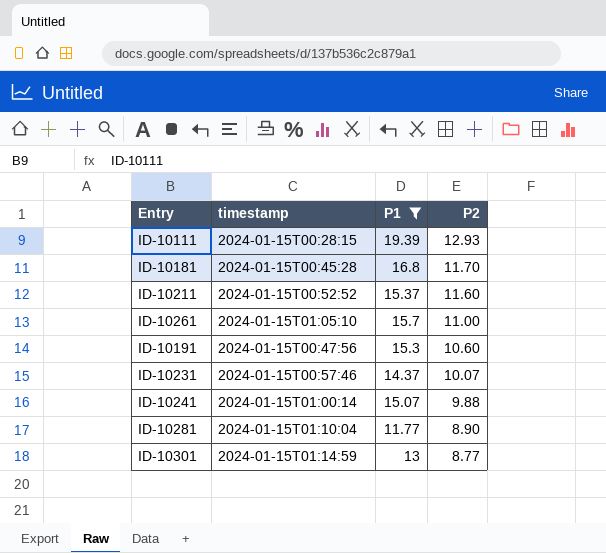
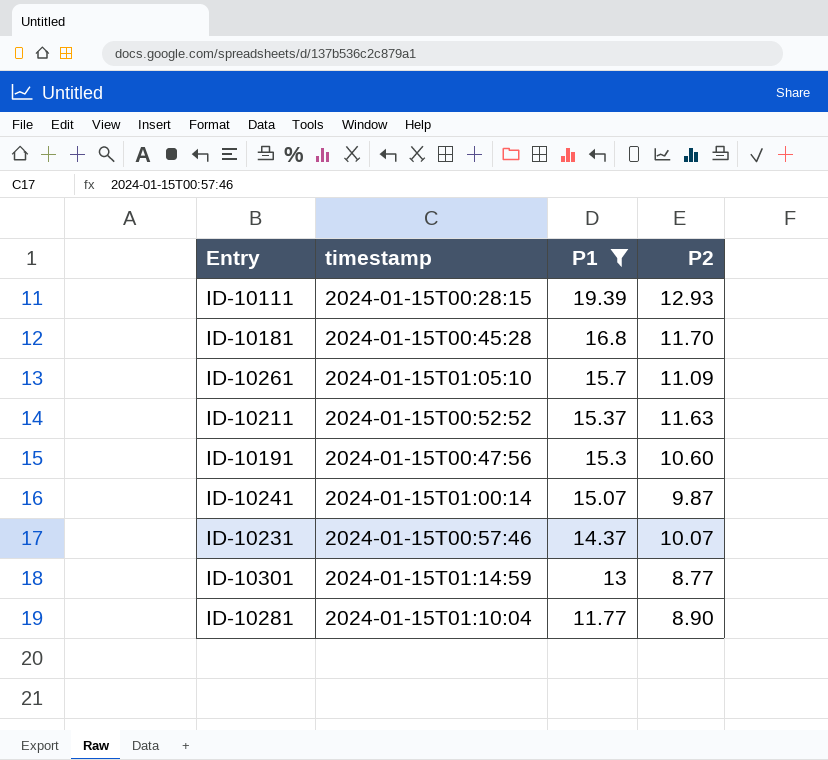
row order: P2 descending -> P1 descending
ID-10261 | P2: 11.00 -> 11.09
ID-10211 | P2: 11.60 -> 11.63
ID-10241 | P2: 9.88 -> 9.87

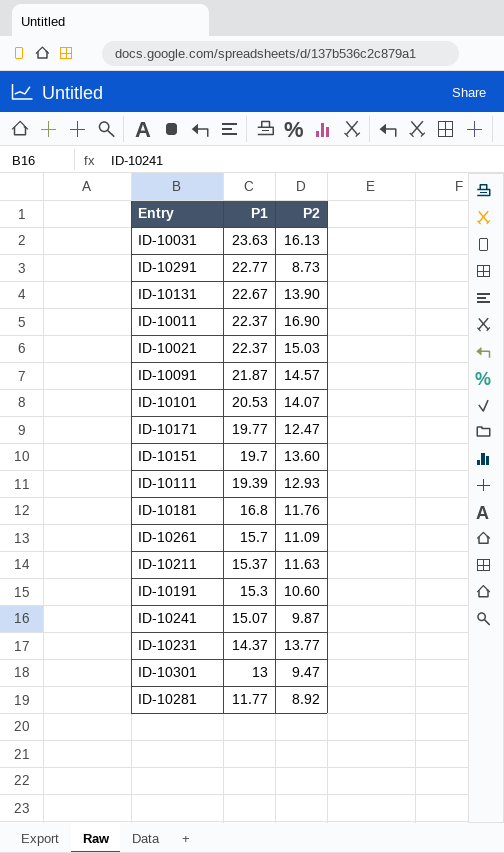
filter: P1 <= 19.39 -> none
column timestamp | position: 2 -> none
ID-10181 | P2: 11.70 -> 11.76
ID-10231 | P2: 10.07 -> 13.77
ID-10301 | P2: 8.77 -> 9.47
ID-10281 | P2: 8.90 -> 8.92

